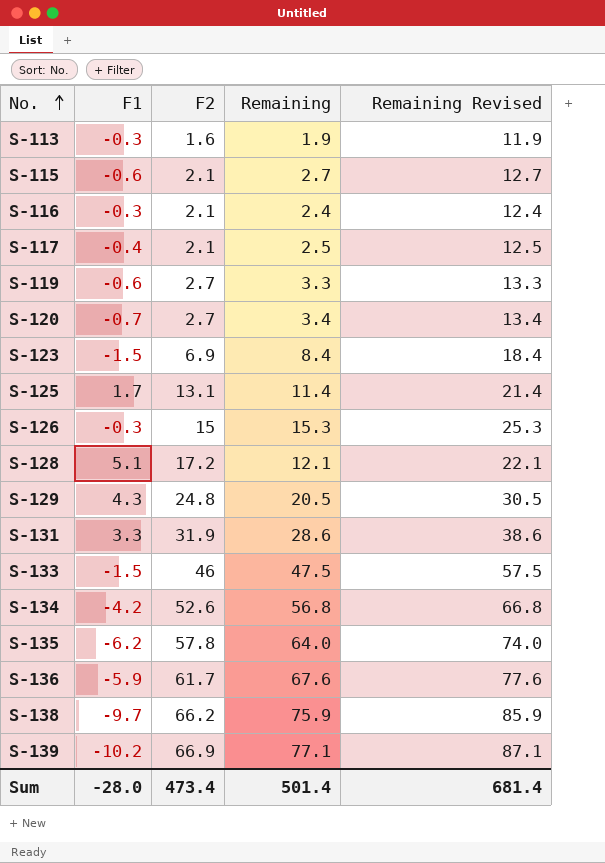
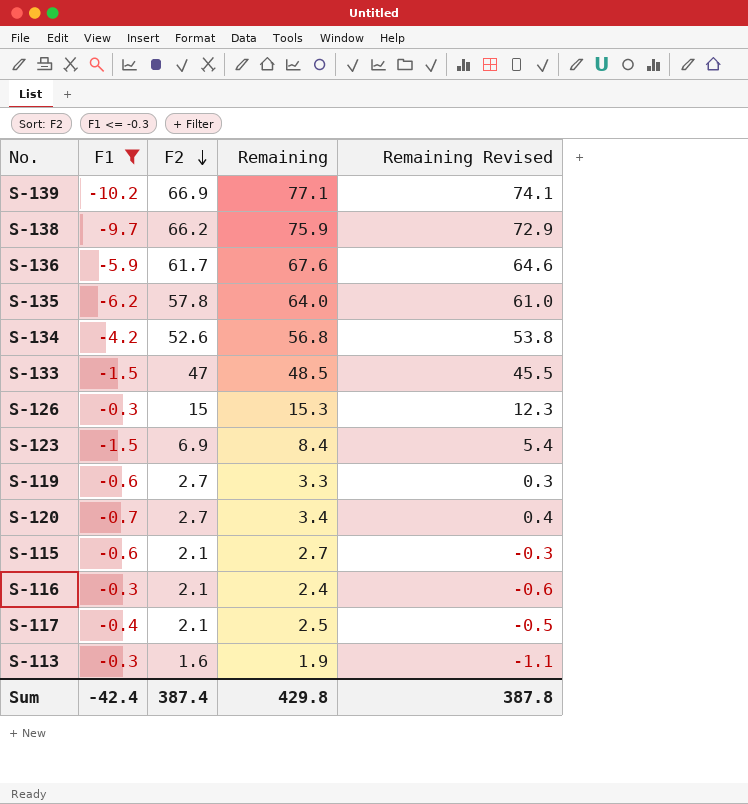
filter: none -> F1 <= -0.3
row order: No. ascending -> F2 descending
column Remaining Revised | formula: [Remaining] + 10 -> [Remaining] - 3
S-133 | F2: 46 -> 47
S-133 | Remaining: 47.5 -> 48.5
Sum | F1: -28.0 -> -42.4
Sum | F2: 473.4 -> 387.4
Sum | Remaining: 501.4 -> 429.8
Sum | Remaining Revised: 681.4 -> 387.8

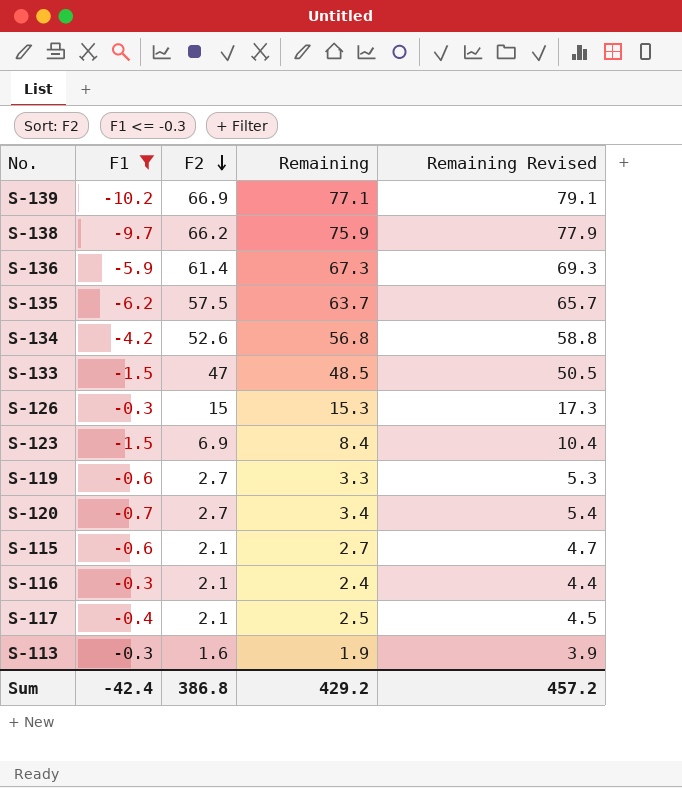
column Remaining Revised | formula: [Remaining] - 3 -> [Remaining] + 2
S-136 | F2: 61.7 -> 61.4
S-136 | Remaining: 67.6 -> 67.3
S-135 | F2: 57.8 -> 57.5
S-135 | Remaining: 64.0 -> 63.7
Sum | F2: 387.4 -> 386.8
Sum | Remaining: 429.8 -> 429.2
Sum | Remaining Revised: 387.8 -> 457.2

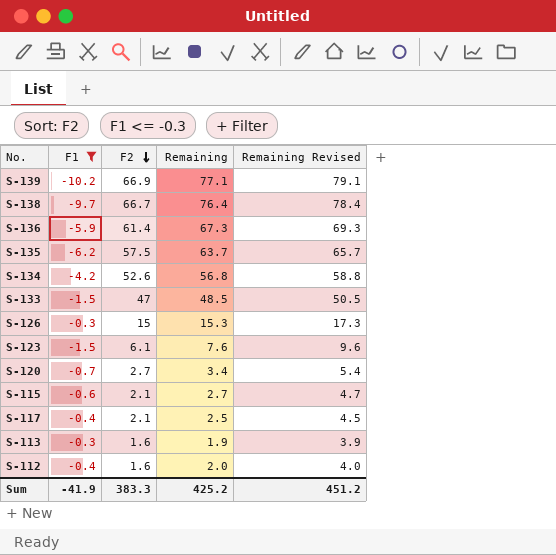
row S-119: -0.6 | 2.7 | 3.3 | 5.3 -> none
row S-116: -0.3 | 2.1 | 2.4 | 4.4 -> none
S-138 | F2: 66.2 -> 66.7
S-138 | Remaining: 75.9 -> 76.4
S-138 | Remaining Revised: 77.9 -> 78.4
S-123 | F2: 6.9 -> 6.1
S-123 | Remaining: 8.4 -> 7.6
S-123 | Remaining Revised: 10.4 -> 9.6
row S-112: none -> -0.4 | 1.6 | 2.0 | 4.0
Sum | F1: -42.4 -> -41.9
Sum | F2: 386.8 -> 383.3
Sum | Remaining: 429.2 -> 425.2
Sum | Remaining Revised: 457.2 -> 451.2

